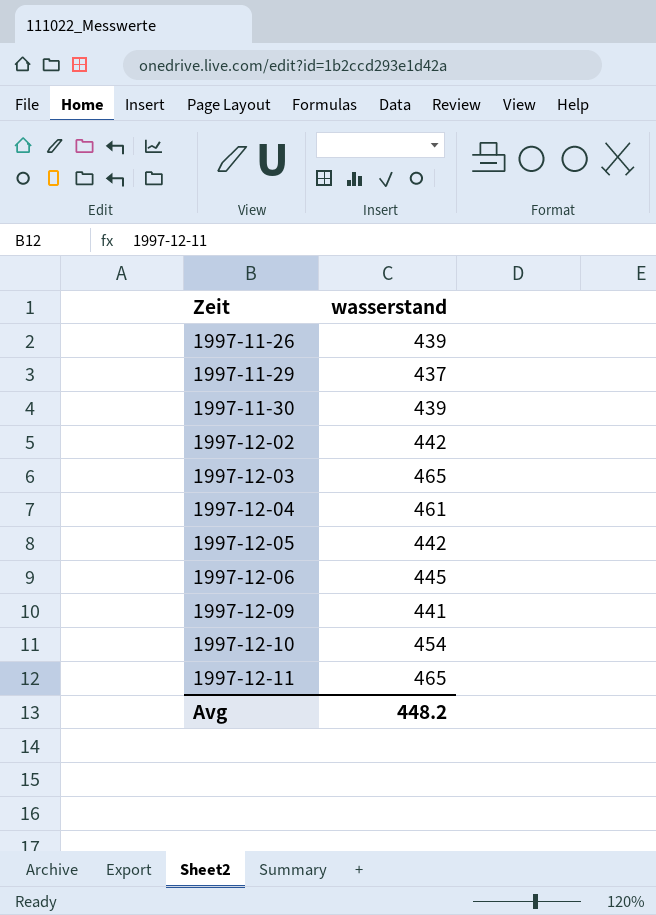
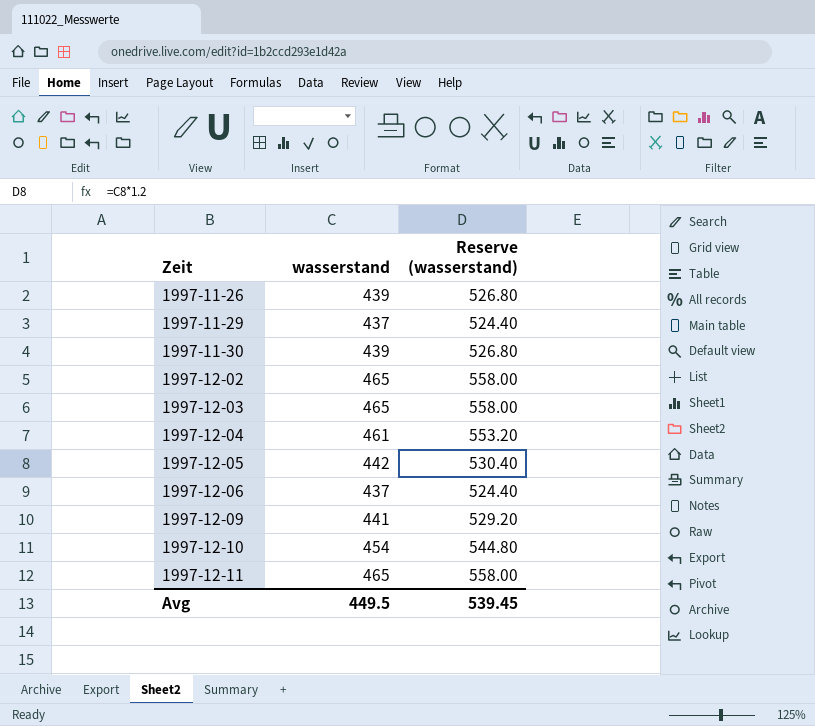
column Reserve (wasserstand) | formula: none -> [wasserstand] * 1.2
1997-12-02 | wasserstand: 442 -> 465
1997-12-06 | wasserstand: 445 -> 437
Avg | wasserstand: 448.2 -> 449.5

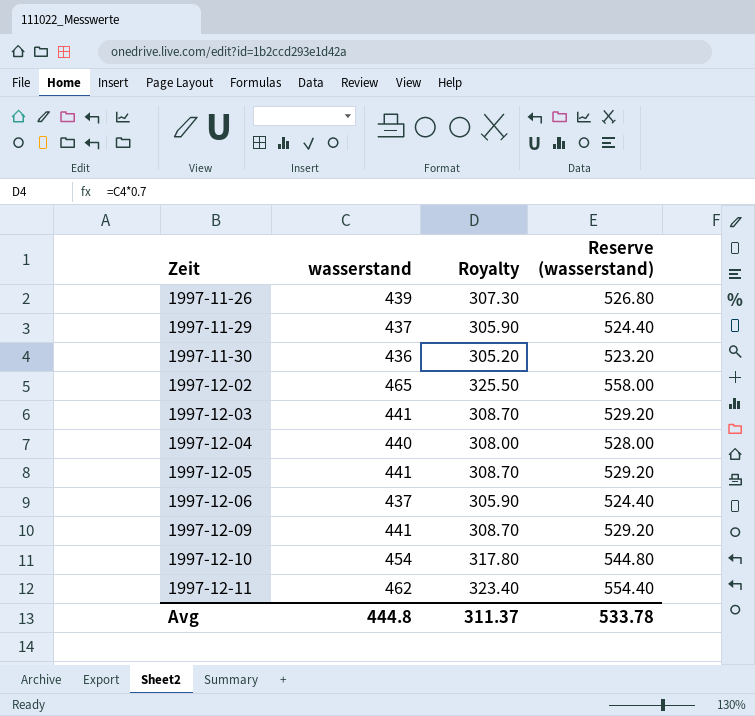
column Royalty | formula: none -> [wasserstand] * 0.7
1997-11-30 | wasserstand: 439 -> 436
1997-11-30 | Reserve (wasserstand): 526.80 -> 523.20
1997-12-03 | wasserstand: 465 -> 441
1997-12-03 | Reserve (wasserstand): 558.00 -> 529.20
1997-12-04 | wasserstand: 461 -> 440
1997-12-04 | Reserve (wasserstand): 553.20 -> 528.00
1997-12-05 | wasserstand: 442 -> 441
1997-12-05 | Reserve (wasserstand): 530.40 -> 529.20
1997-12-11 | wasserstand: 465 -> 462
1997-12-11 | Reserve (wasserstand): 558.00 -> 554.40
Avg | wasserstand: 449.5 -> 444.8
Avg | Reserve (wasserstand): 539.45 -> 533.78

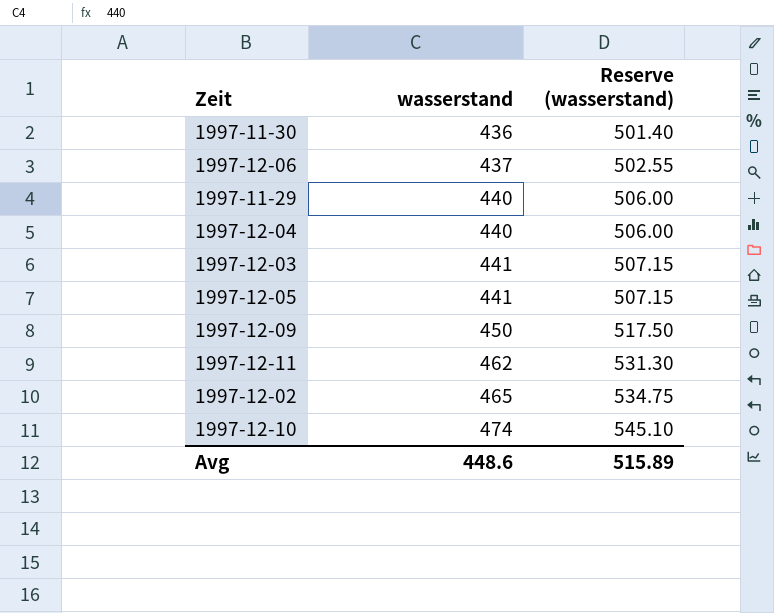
row order: Zeit ascending -> wasserstand ascending
column Royalty | formula: [wasserstand] * 0.7 -> none
column Reserve (wasserstand) | formula: [wasserstand] * 1.2 -> [wasserstand] * 1.15
row 1997-11-26: 439 | 307.30 | 526.80 -> none
1997-11-29 | wasserstand: 437 -> 440
1997-12-09 | wasserstand: 441 -> 450
1997-12-10 | wasserstand: 454 -> 474
Avg | wasserstand: 444.8 -> 448.6
Avg | Reserve (wasserstand): 533.78 -> 515.89

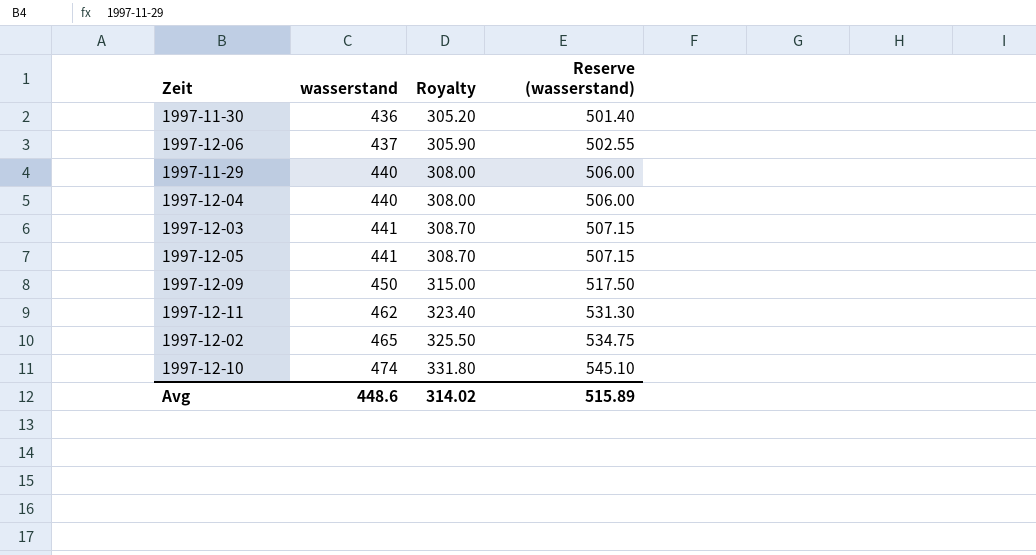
column Royalty | formula: none -> [wasserstand] * 0.7

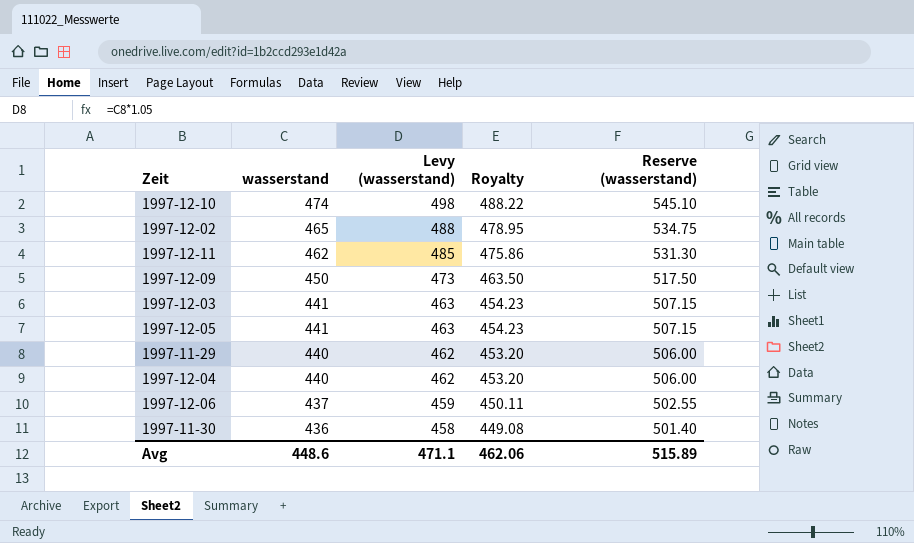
row order: wasserstand ascending -> wasserstand descending
column Levy (wasserstand) | formula: none -> [wasserstand] * 1.05
column Royalty | formula: [wasserstand] * 0.7 -> [wasserstand] * 1.03
Avg | Royalty: 314.02 -> 462.06

